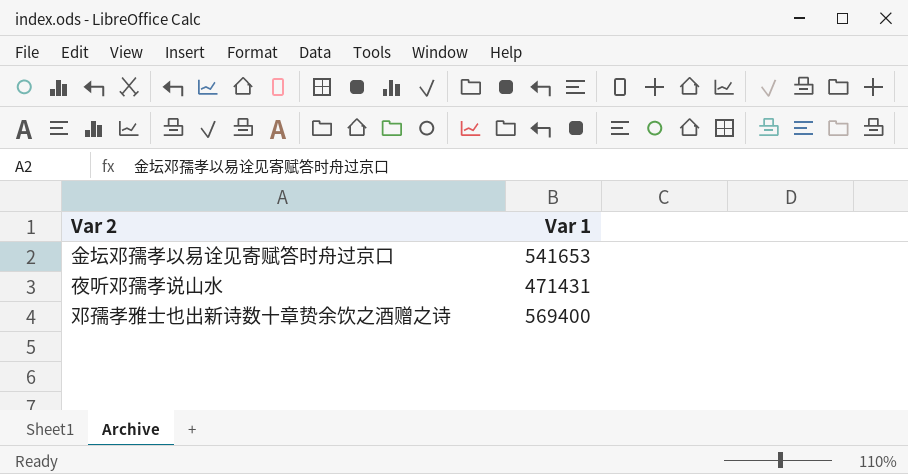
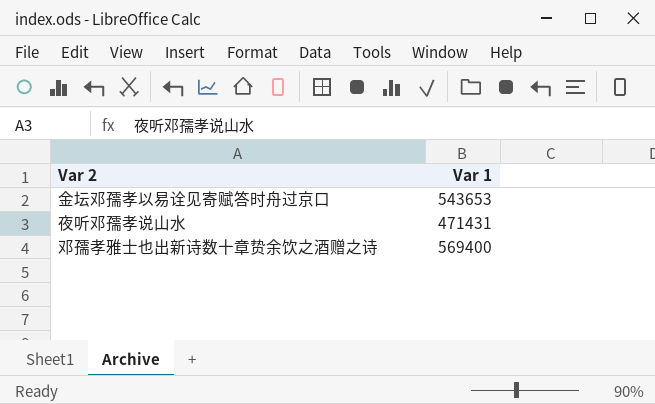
金坛邓孺孝以易诠见寄赋答时舟过京口 | Var 1: 541653 -> 543653

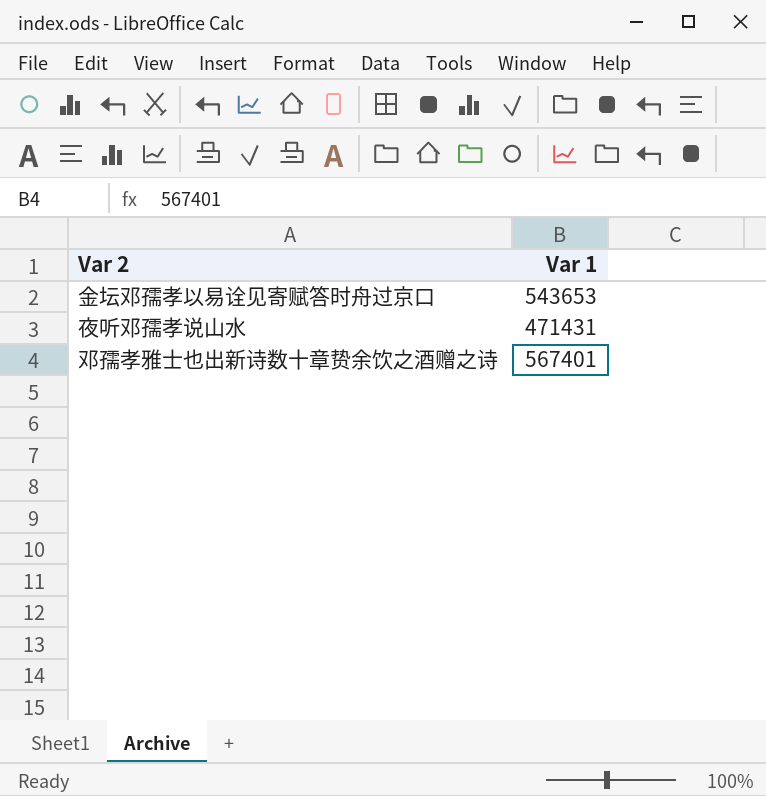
邓孺孝雅士也出新诗数十章贽余饮之酒赠之诗 | Var 1: 569400 -> 567401

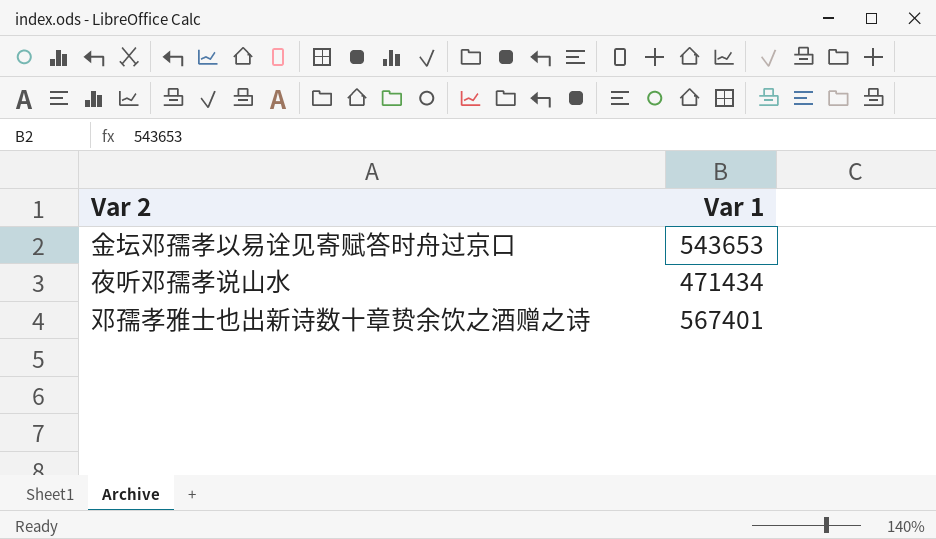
夜听邓孺孝说山水 | Var 1: 471431 -> 471434

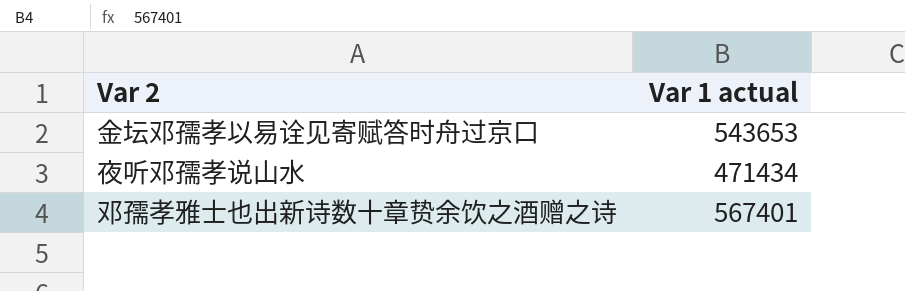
column name: Var 1 -> Var 1 actual

